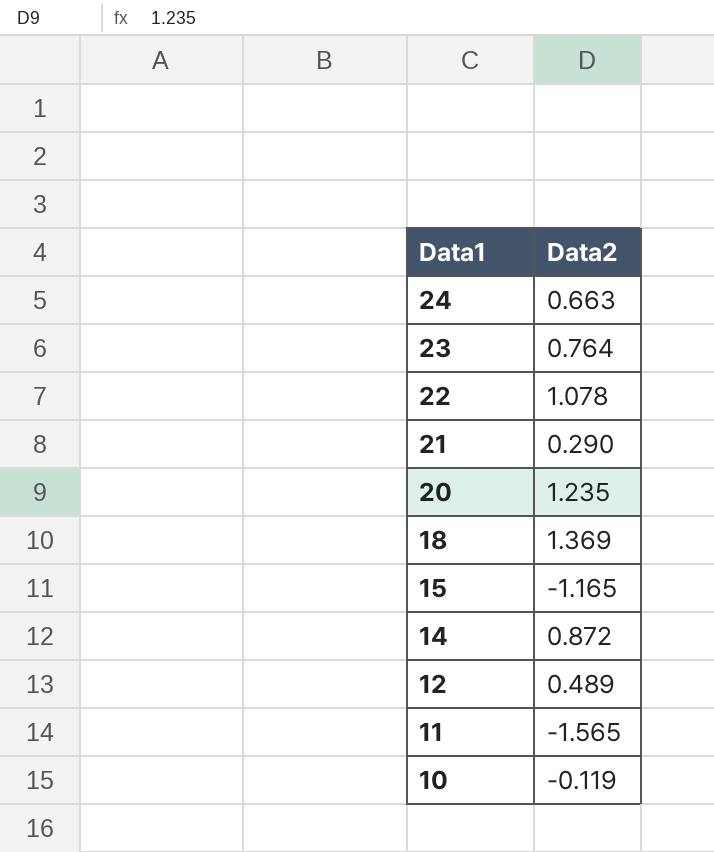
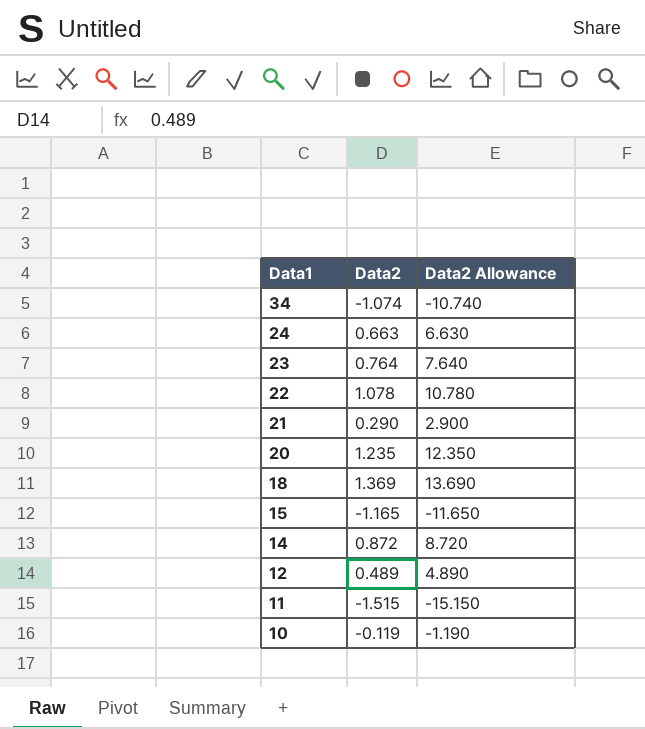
column Data2 Allowance | formula: none -> [Data2] * 10
row 34: none -> -1.074 | -10.740
11 | Data2: -1.565 -> -1.515

